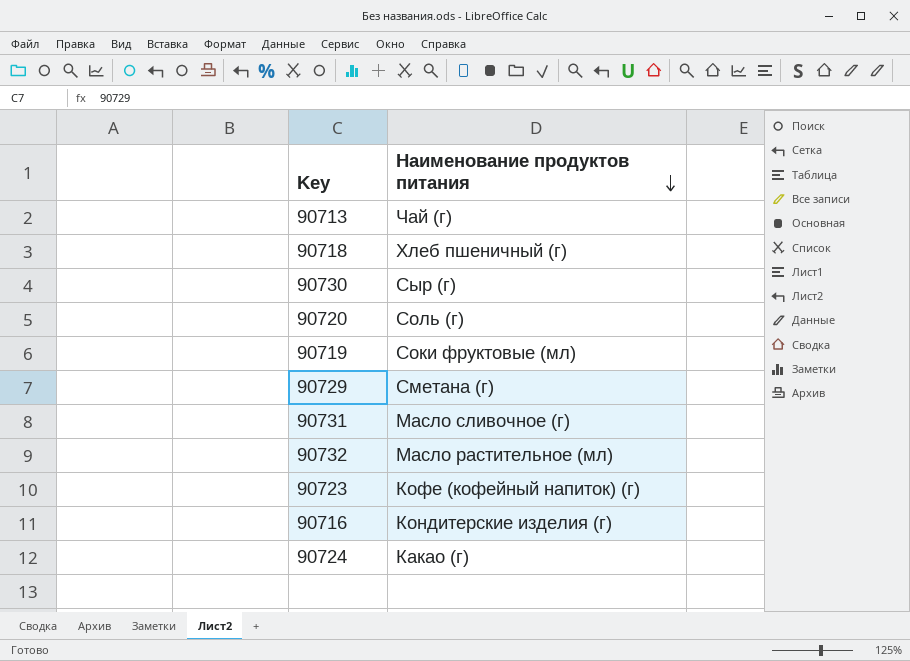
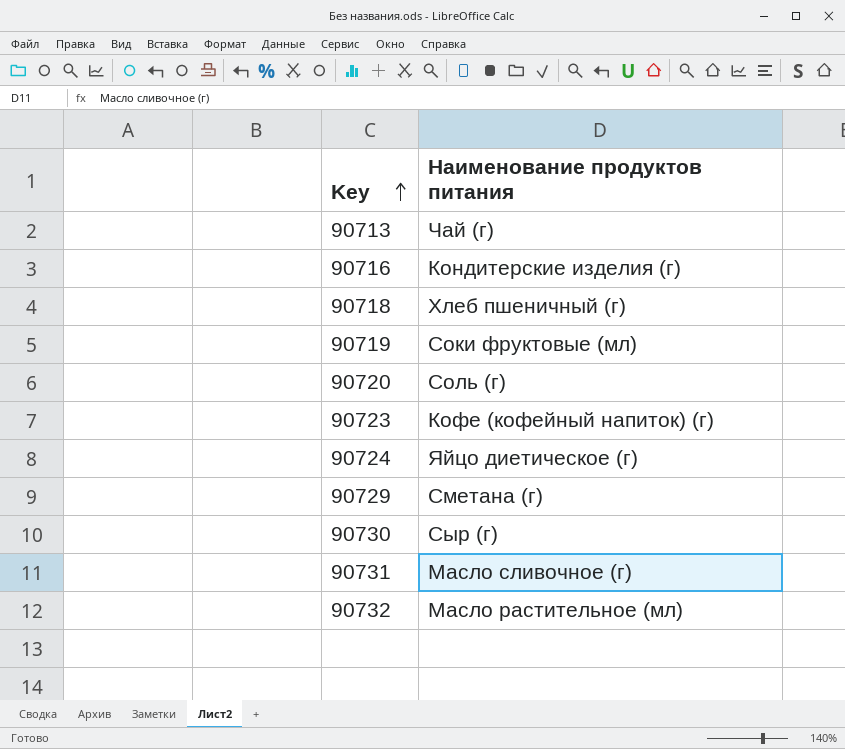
row order: Наименование продуктов питания descending -> Key ascending
90724 | Наименование продуктов питания: Какао (г) -> Яйцо диетическое (г)

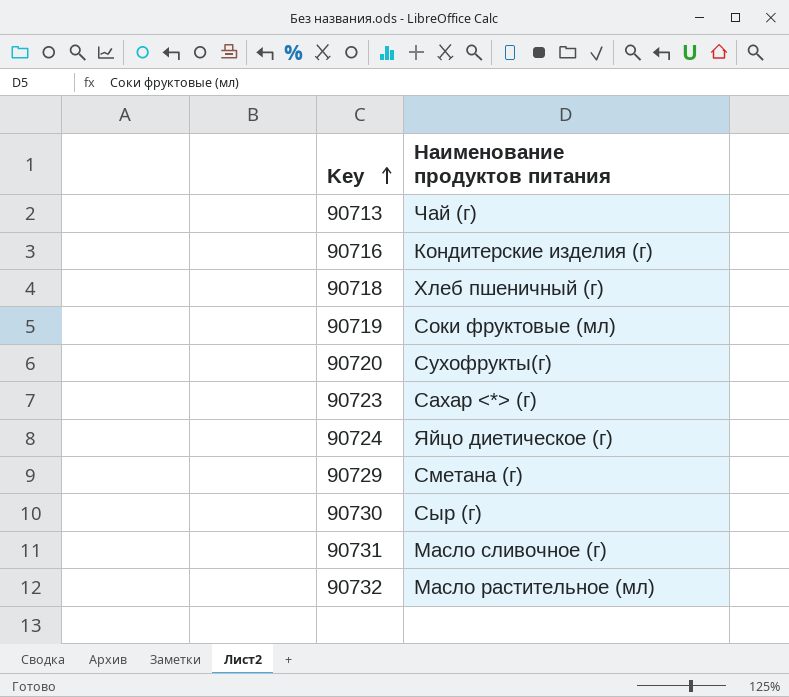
90720 | Наименование продуктов питания: Соль (г) -> Сухофрукты(г)
90723 | Наименование продуктов питания: Кофе (кофейный напиток) (г) -> Сахар <*> (г)

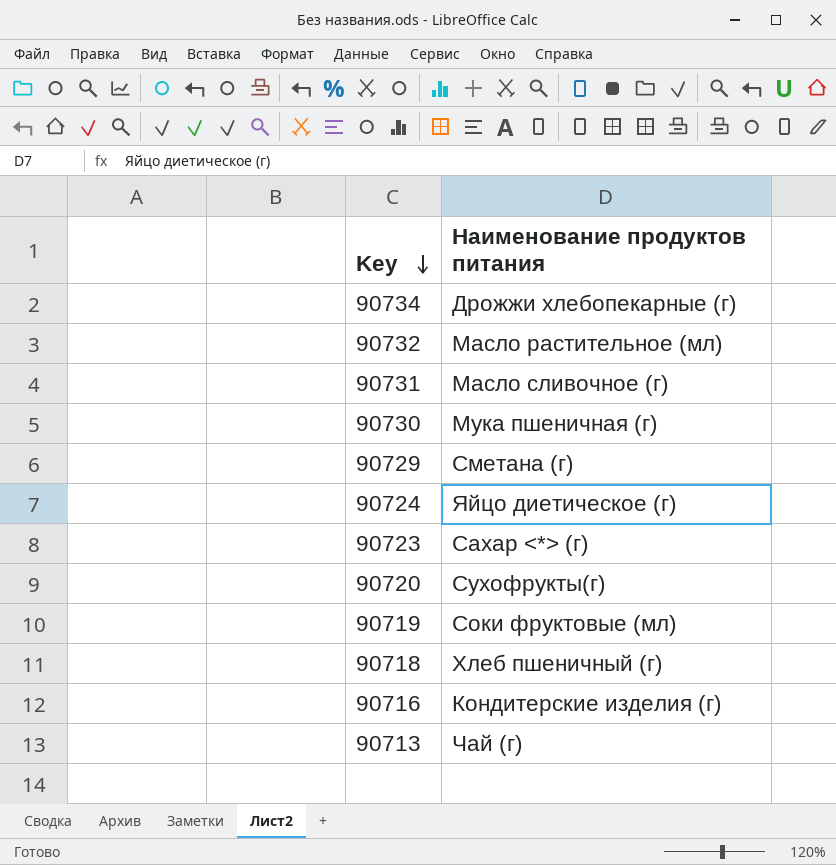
row order: Key ascending -> Key descending
row 90734: none -> Дрожжи хлебопекарные (г)
90730 | Наименование продуктов питания: Сыр (г) -> Мука пшеничная (г)

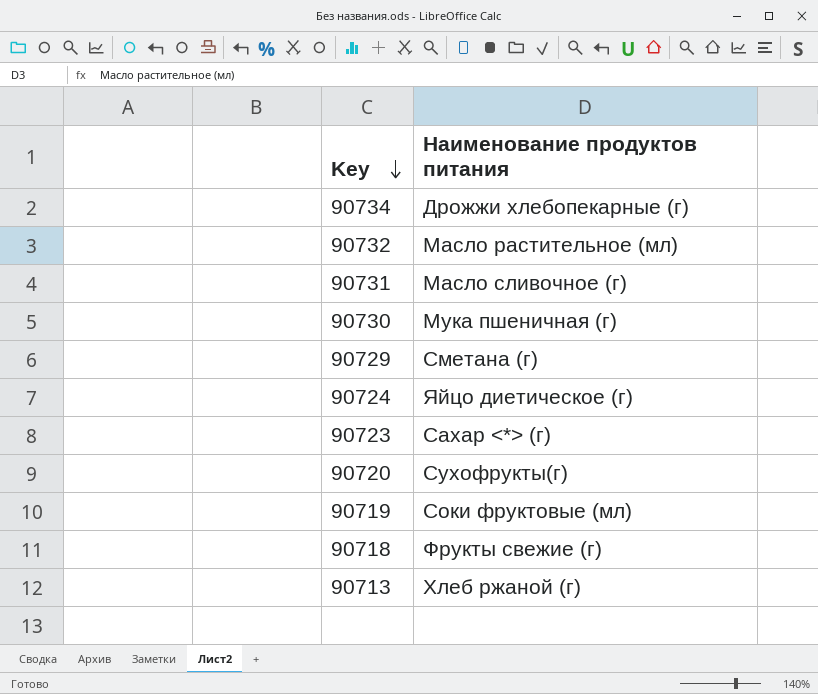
row 90716: Кондитерские изделия (г) -> none
90718 | Наименование продуктов питания: Хлеб пшеничный (г) -> Фрукты свежие (г)
90713 | Наименование продуктов питания: Чай (г) -> Хлеб ржаной (г)

